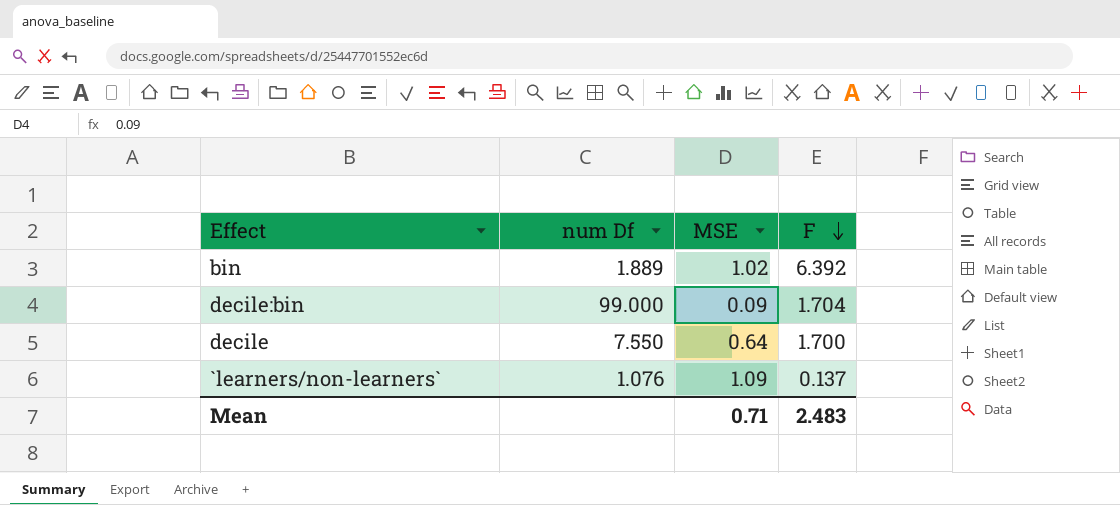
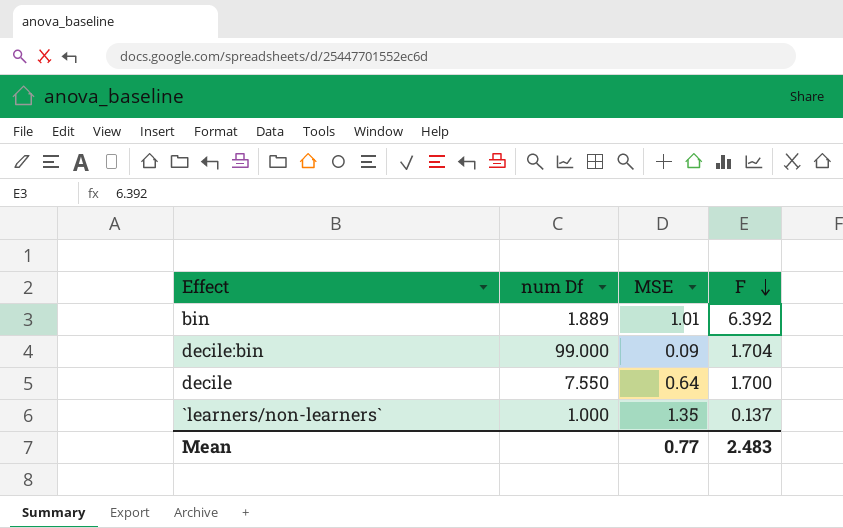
bin | MSE: 1.02 -> 1.01
`learners/non-learners` | num Df: 1.076 -> 1.000
`learners/non-learners` | MSE: 1.09 -> 1.35
Mean | MSE: 0.71 -> 0.77

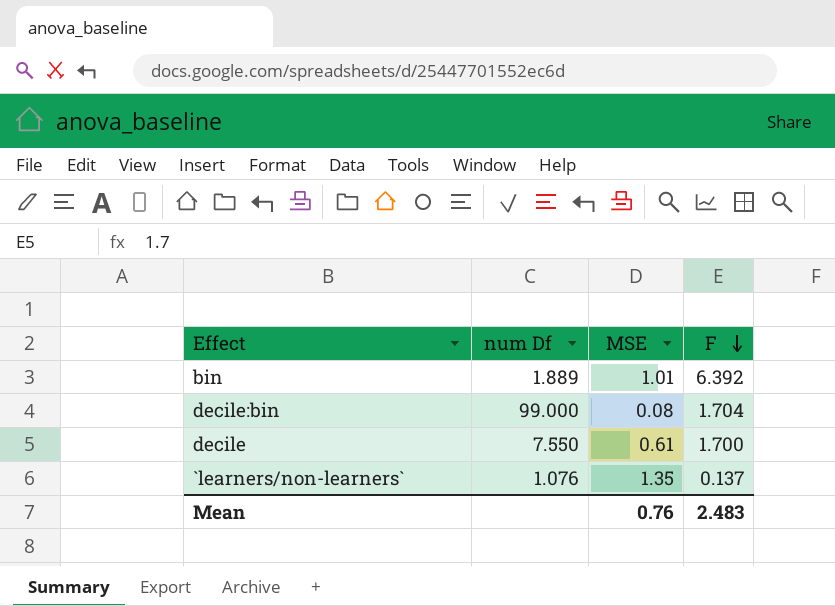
decile:bin | MSE: 0.09 -> 0.08
decile | MSE: 0.64 -> 0.61
`learners/non-learners` | num Df: 1.000 -> 1.076
Mean | MSE: 0.77 -> 0.76

